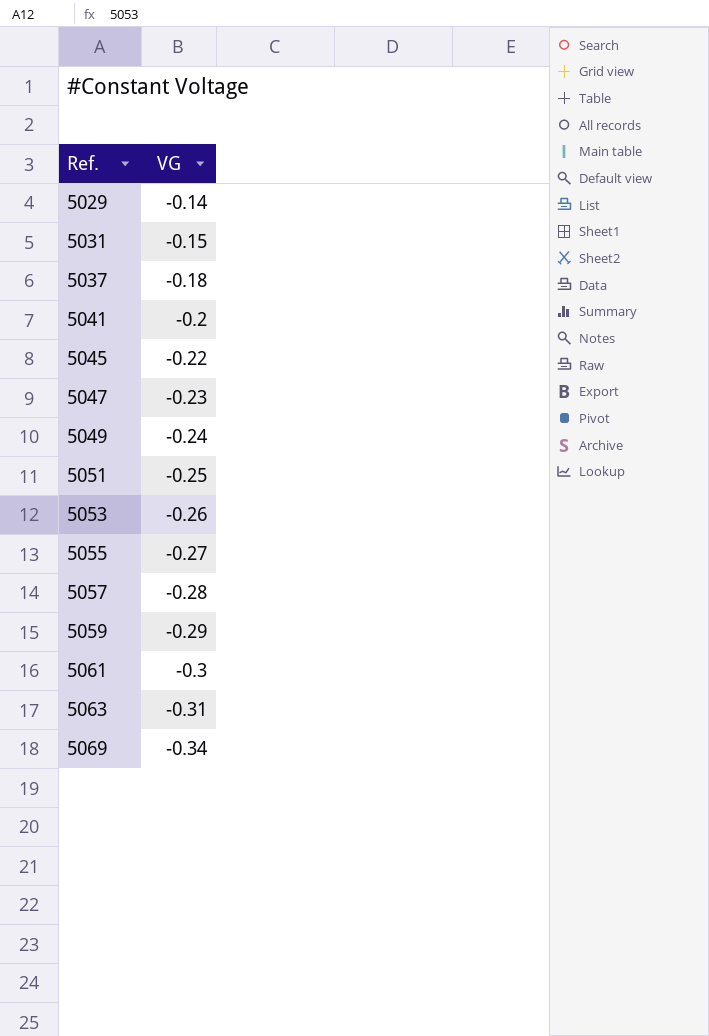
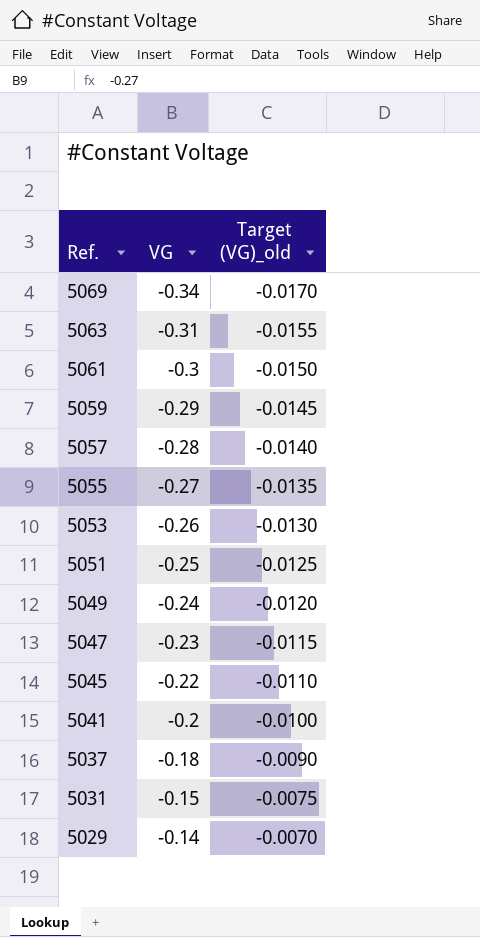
row order: Ref. ascending -> Ref. descending
column Target (VG)_old | formula: none -> [VG] * 0.05

